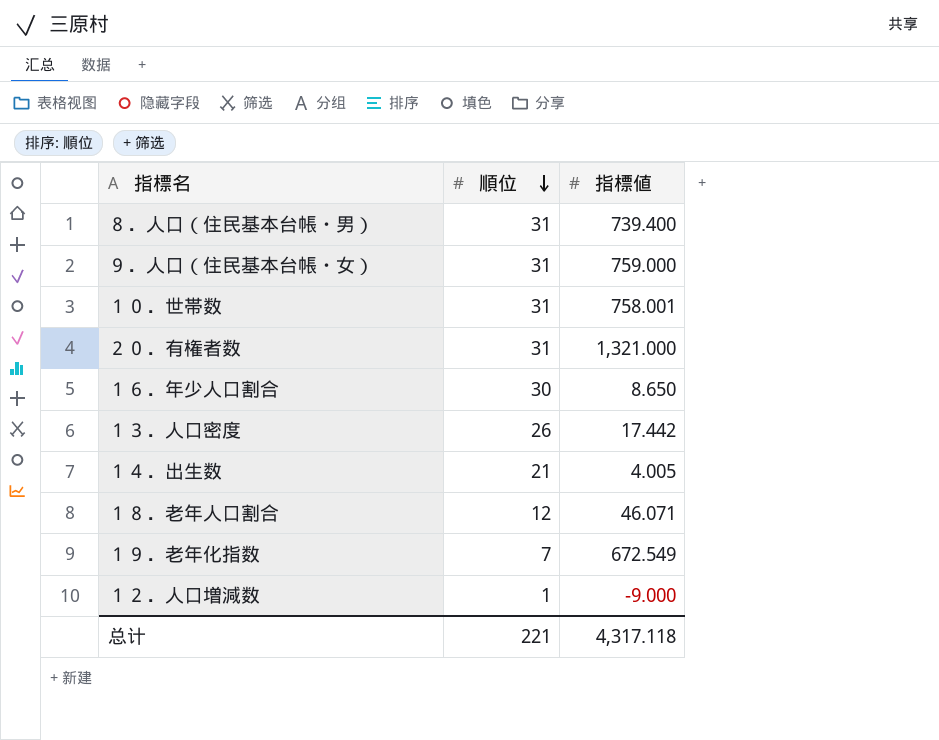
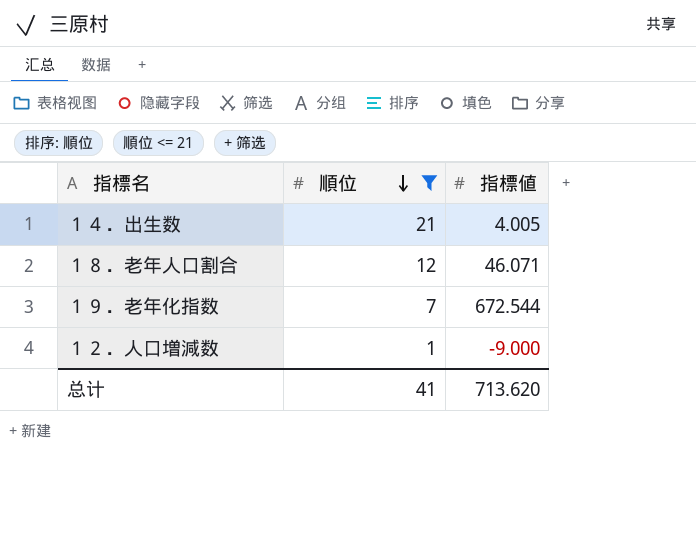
filter: none -> 順位 <= 21
１９．老年化指数 | 指標値: 672.549 -> 672.544
总计 | 順位: 221 -> 41
总计 | 指標値: 4,317.118 -> 713.620

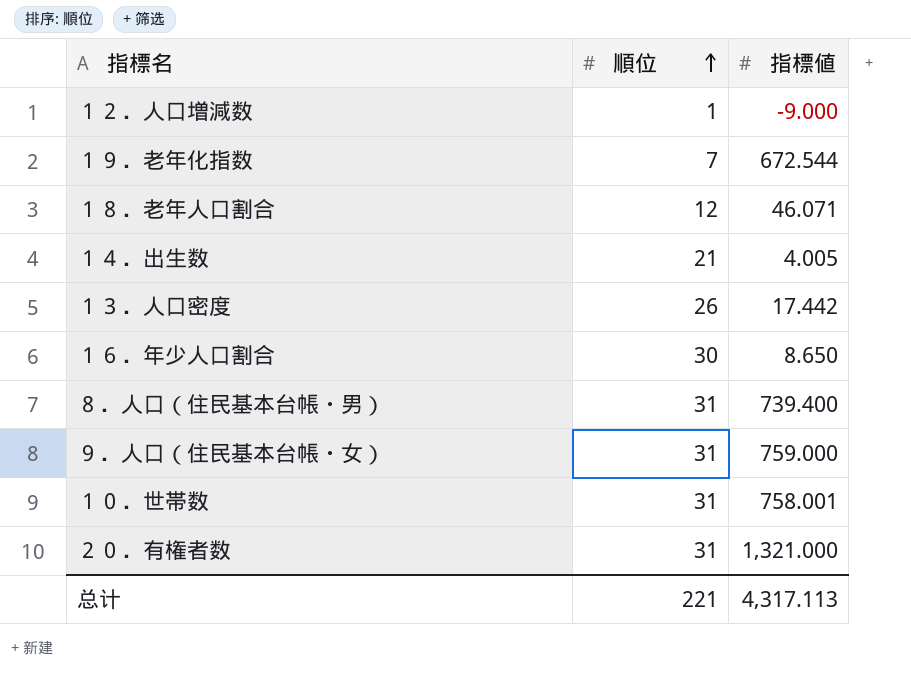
filter: 順位 <= 21 -> none
row order: 順位 descending -> 順位 ascending
总计 | 順位: 41 -> 221
总计 | 指標値: 713.620 -> 4,317.113

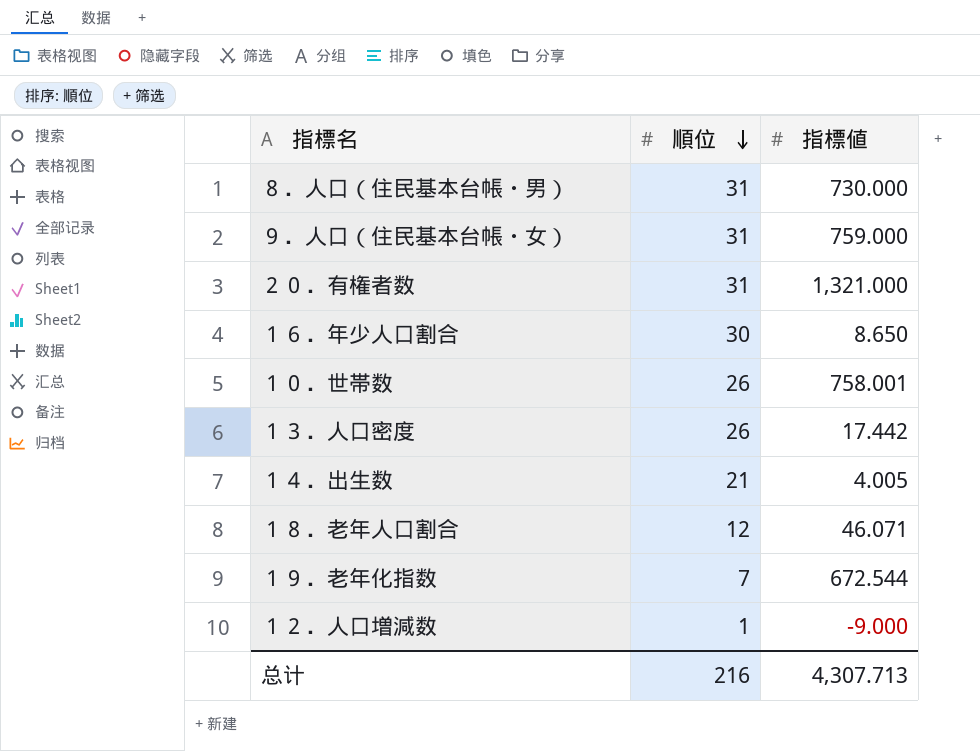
row order: 順位 ascending -> 順位 descending
８．人口（住民基本台帳・男） | 指標値: 739.400 -> 730.000
１０．世帯数 | 順位: 31 -> 26
总计 | 順位: 221 -> 216
总计 | 指標値: 4,317.113 -> 4,307.713

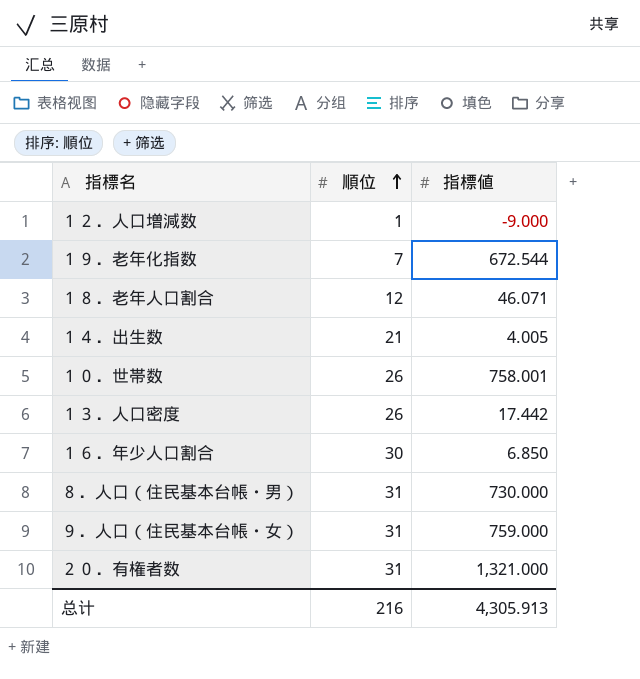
row order: 順位 descending -> 順位 ascending
１６．年少人口割合 | 指標値: 8.650 -> 6.850
总计 | 指標値: 4,307.713 -> 4,305.913

